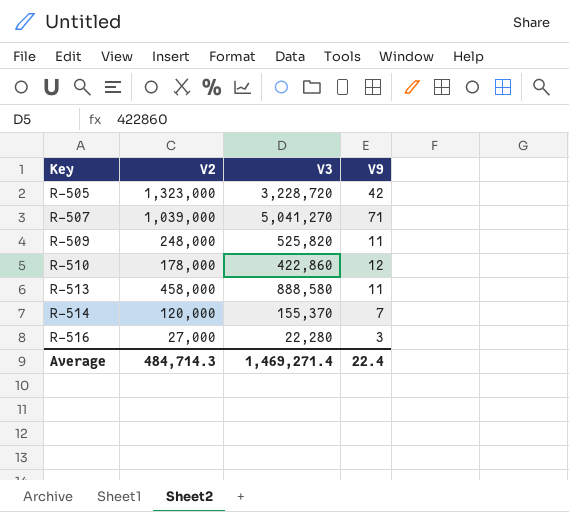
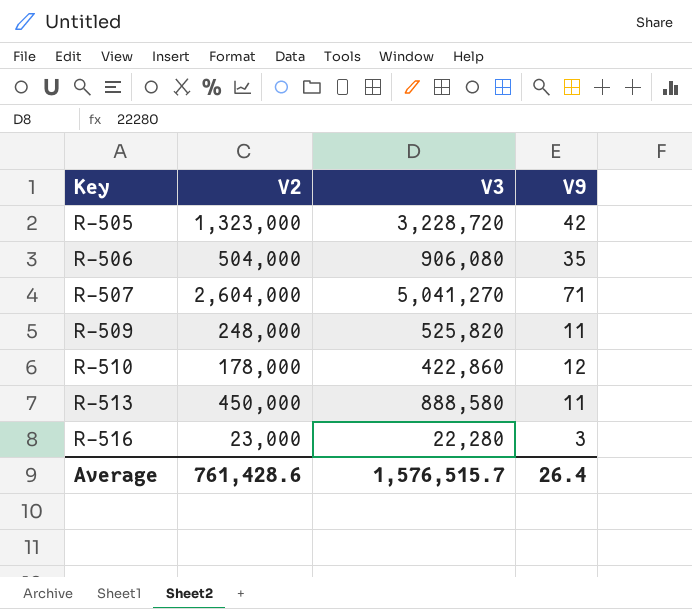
row R-514: 120,000 | 155,370 | 7 -> none
row R-506: none -> 504,000 | 906,080 | 35
R-507 | V2: 1,039,000 -> 2,604,000
R-513 | V2: 458,000 -> 450,000
R-516 | V2: 27,000 -> 23,000
Average | V2: 484,714.3 -> 761,428.6
Average | V3: 1,469,271.4 -> 1,576,515.7
Average | V9: 22.4 -> 26.4

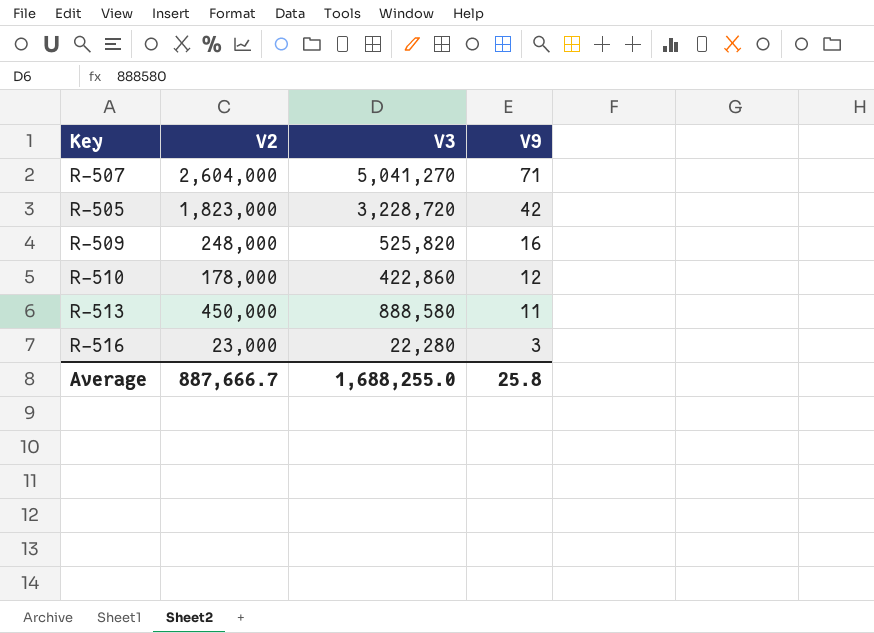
row order: Key ascending -> V9 descending
row R-506: 504,000 | 906,080 | 35 -> none
R-505 | V2: 1,323,000 -> 1,823,000
R-509 | V9: 11 -> 16
Average | V2: 761,428.6 -> 887,666.7
Average | V3: 1,576,515.7 -> 1,688,255.0
Average | V9: 26.4 -> 25.8

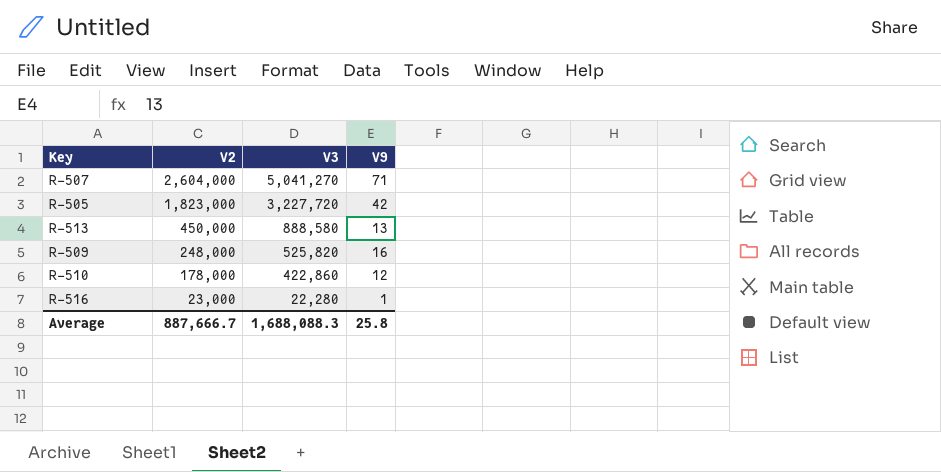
row order: V9 descending -> V2 descending
R-505 | V3: 3,228,720 -> 3,227,720
R-513 | V9: 11 -> 13
R-516 | V9: 3 -> 1
Average | V3: 1,688,255.0 -> 1,688,088.3

